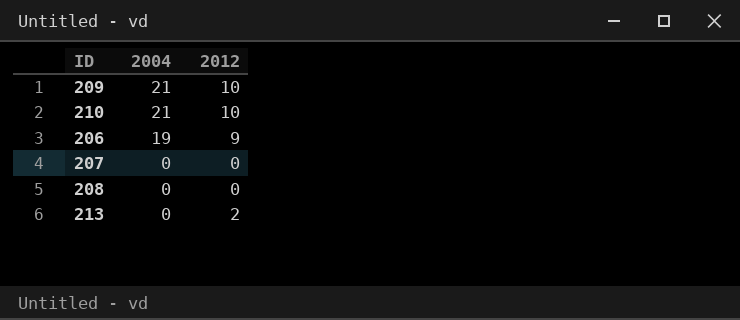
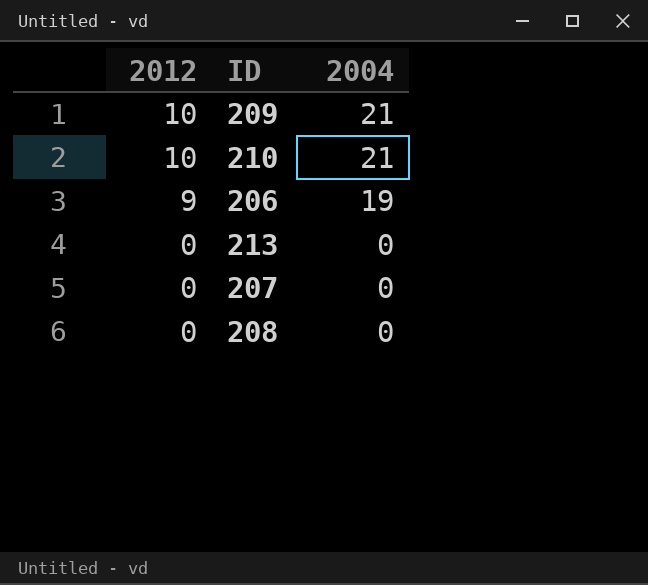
row order: 2004 descending -> 2012 descending
column 2012 | position: 3 -> 1
213 | 2012: 2 -> 0

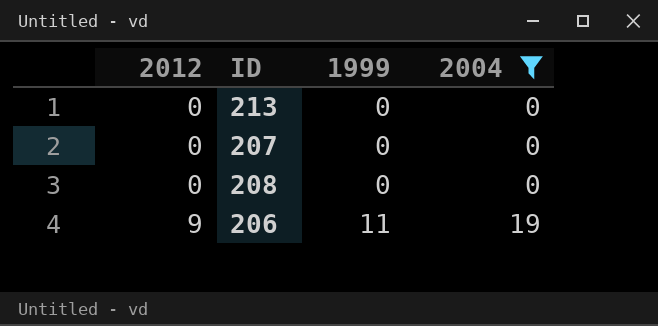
filter: none -> 2004 != 21
row order: 2012 descending -> 2012 ascending
column 1999 | position: none -> 3

